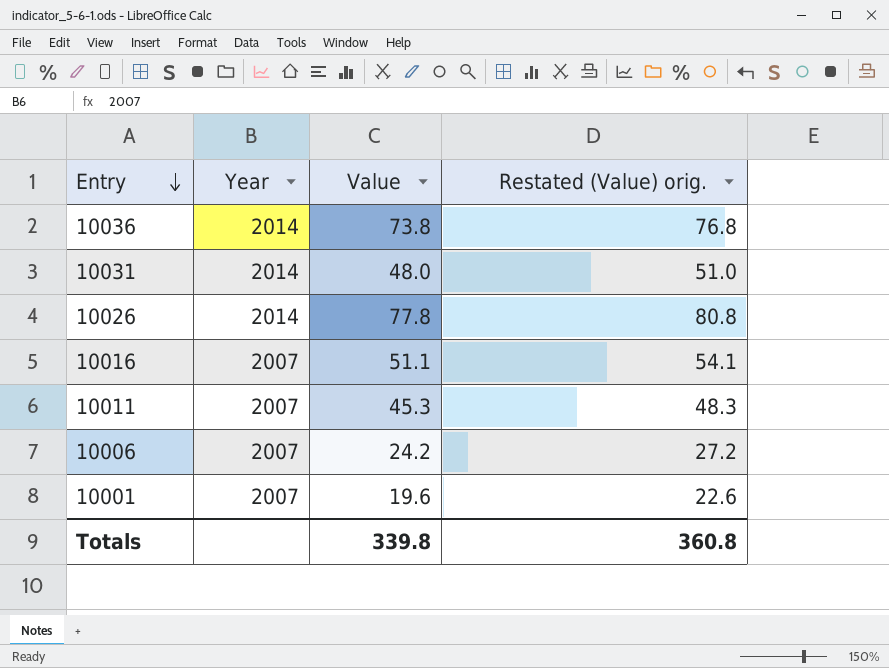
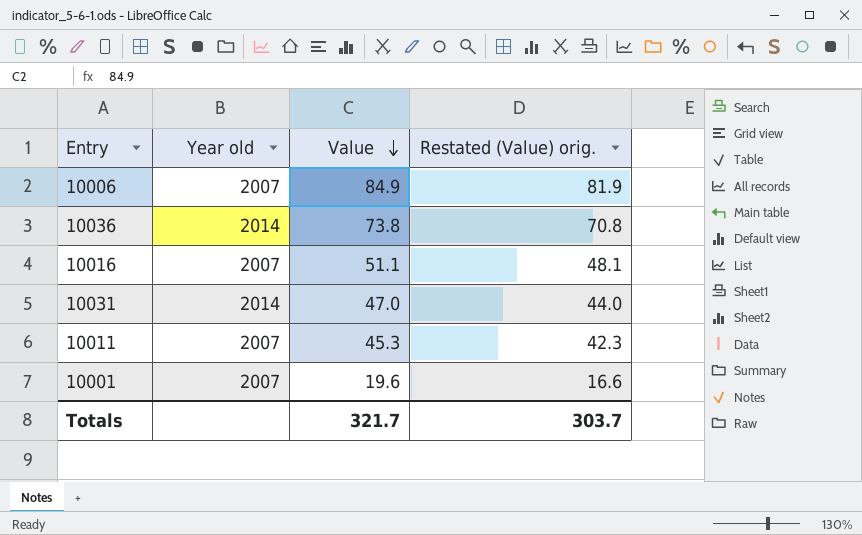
row order: Entry descending -> Value descending
column name: Year -> Year old
column Restated (Value) orig. | formula: [Value] + 3 -> [Value] - 3
row 10026: 2014 | 77.8 | 80.8 -> none
10006 | Value: 24.2 -> 84.9
10031 | Value: 48.0 -> 47.0
Totals | Value: 339.8 -> 321.7
Totals | Restated (Value) orig.: 360.8 -> 303.7

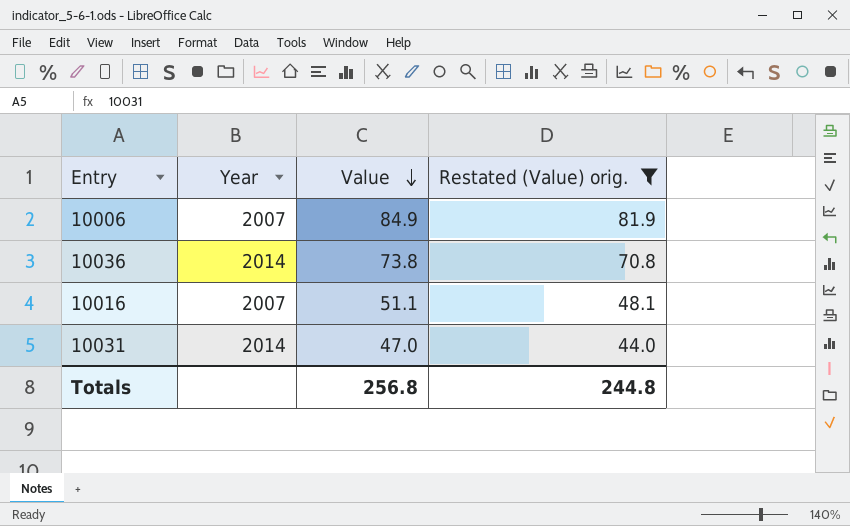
filter: none -> Restated (Value) orig. >= 44.0
column name: Year old -> Year
Totals | Value: 321.7 -> 256.8
Totals | Restated (Value) orig.: 303.7 -> 244.8

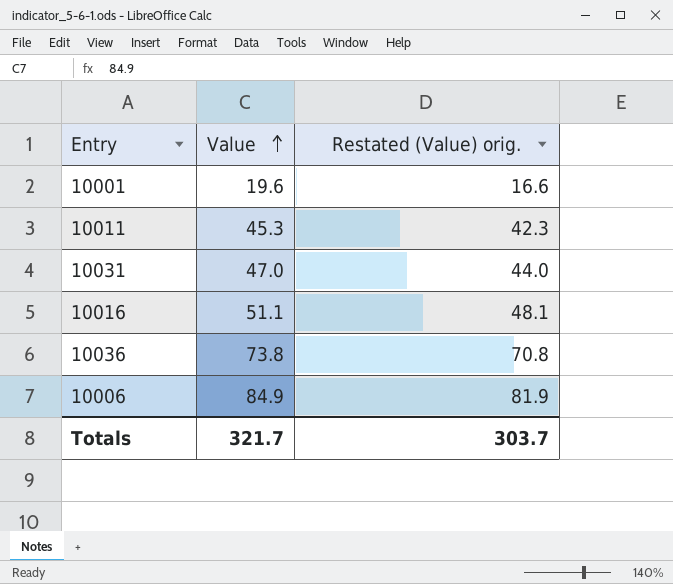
filter: Restated (Value) orig. >= 44.0 -> none
row order: Value descending -> Value ascending
column Year | position: 2 -> none
Totals | Value: 256.8 -> 321.7
Totals | Restated (Value) orig.: 244.8 -> 303.7

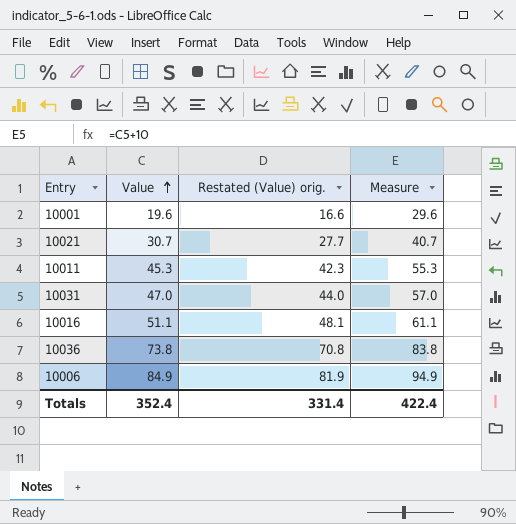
column Measure | formula: none -> [Value] + 10
row 10021: none -> 30.7 | 27.7 | 40.7
Totals | Value: 321.7 -> 352.4
Totals | Restated (Value) orig.: 303.7 -> 331.4

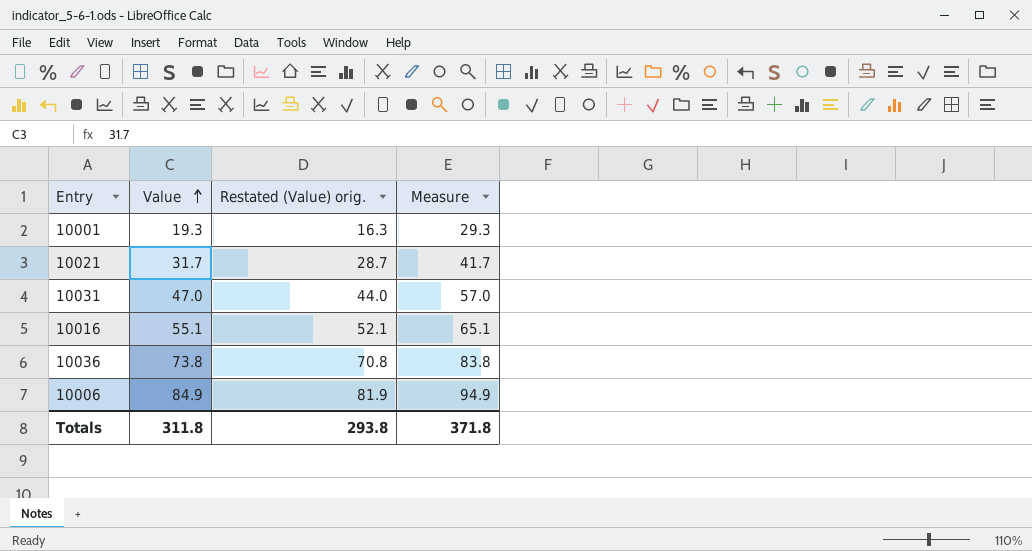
row 10011: 45.3 | 42.3 | 55.3 -> none
10001 | Value: 19.6 -> 19.3
10001 | Restated (Value) orig.: 16.6 -> 16.3
10001 | Measure: 29.6 -> 29.3
10021 | Value: 30.7 -> 31.7
10021 | Restated (Value) orig.: 27.7 -> 28.7
10021 | Measure: 40.7 -> 41.7
10016 | Value: 51.1 -> 55.1
10016 | Restated (Value) orig.: 48.1 -> 52.1
10016 | Measure: 61.1 -> 65.1
Totals | Value: 352.4 -> 311.8
Totals | Restated (Value) orig.: 331.4 -> 293.8
Totals | Measure: 422.4 -> 371.8

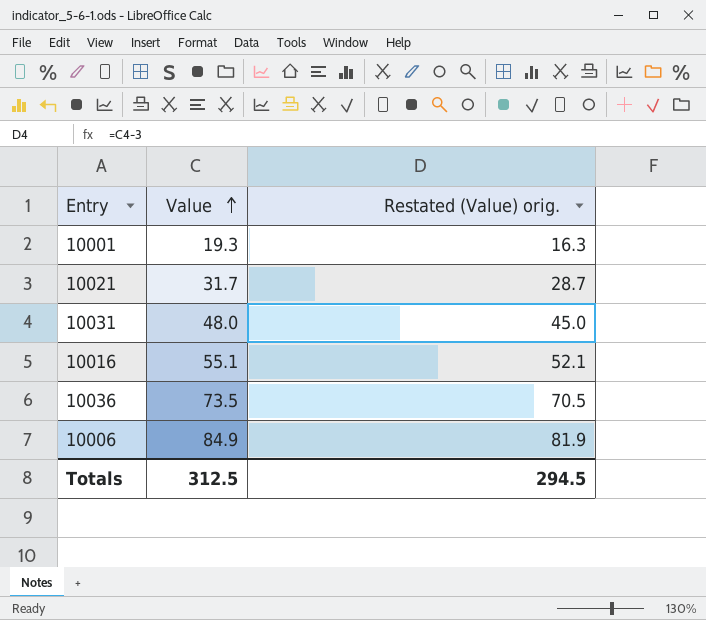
column Measure | formula: [Value] + 10 -> none
10031 | Value: 47.0 -> 48.0
10031 | Restated (Value) orig.: 44.0 -> 45.0
10036 | Value: 73.8 -> 73.5
10036 | Restated (Value) orig.: 70.8 -> 70.5
Totals | Value: 311.8 -> 312.5
Totals | Restated (Value) orig.: 293.8 -> 294.5

